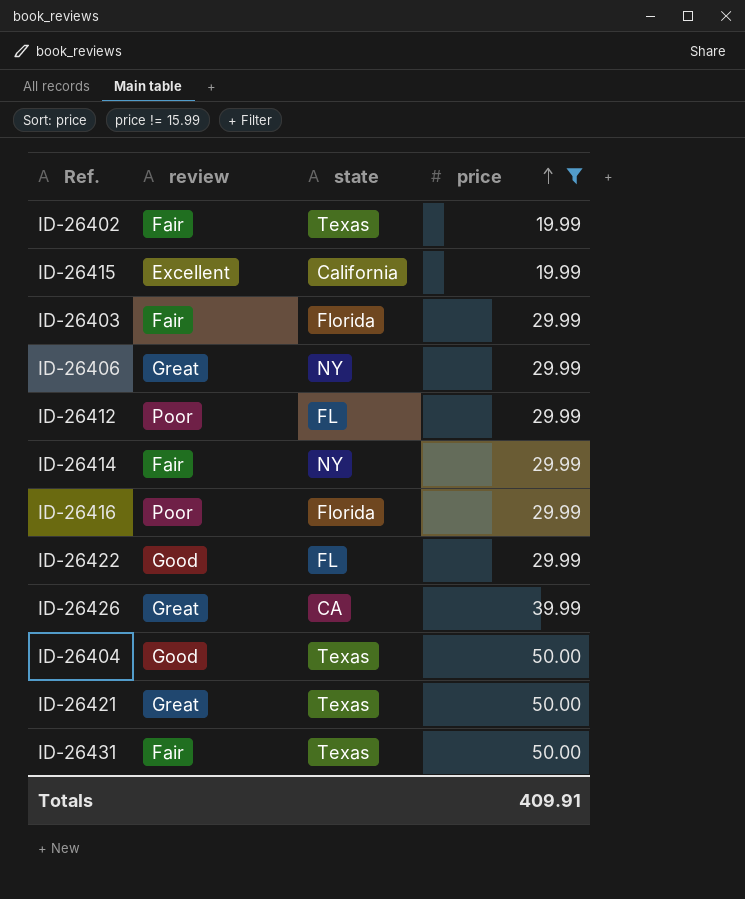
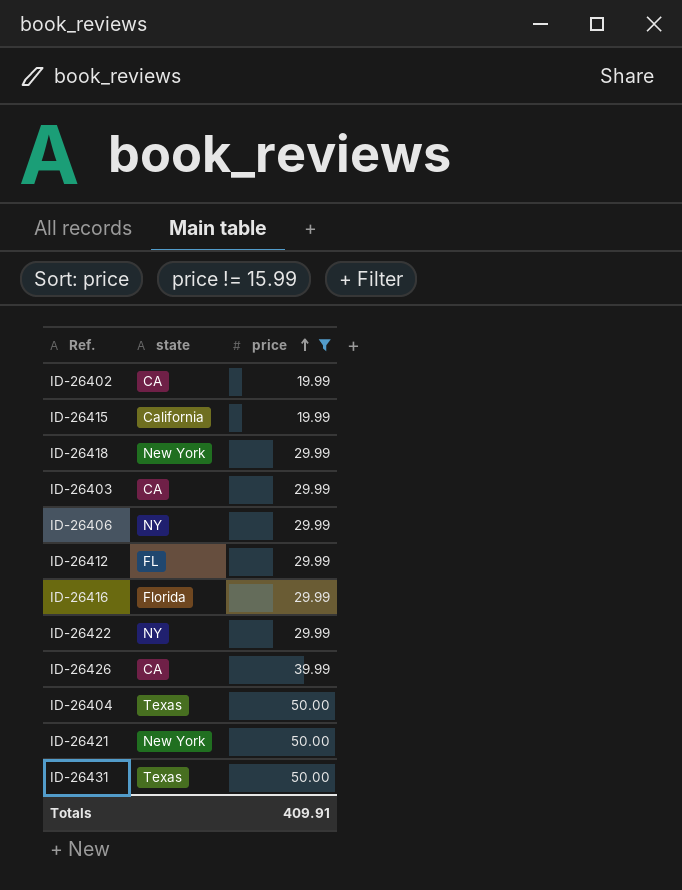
column review | position: 2 -> none
row ID-26414: Fair | NY | 29.99 -> none
ID-26402 | state: Texas -> CA
row ID-26418: none -> New York | 29.99
ID-26403 | state: Florida -> CA
ID-26422 | state: FL -> NY
ID-26421 | state: Texas -> New York

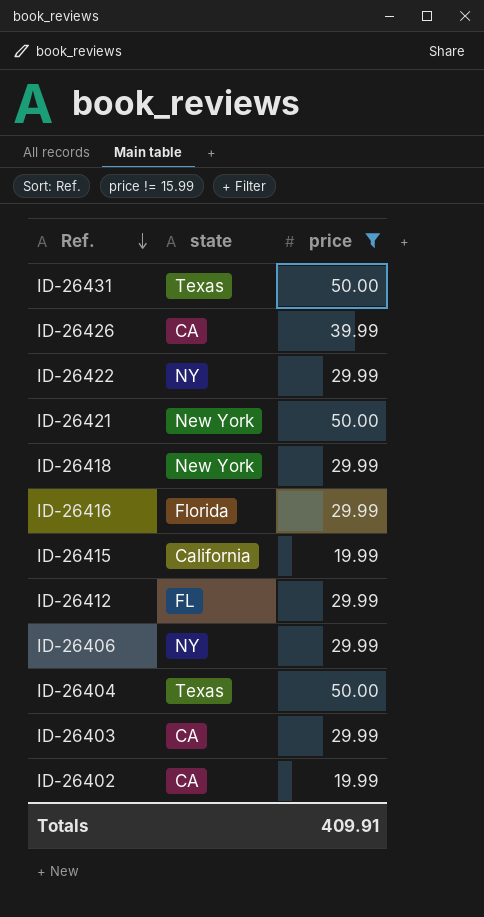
row order: price ascending -> Ref. descending

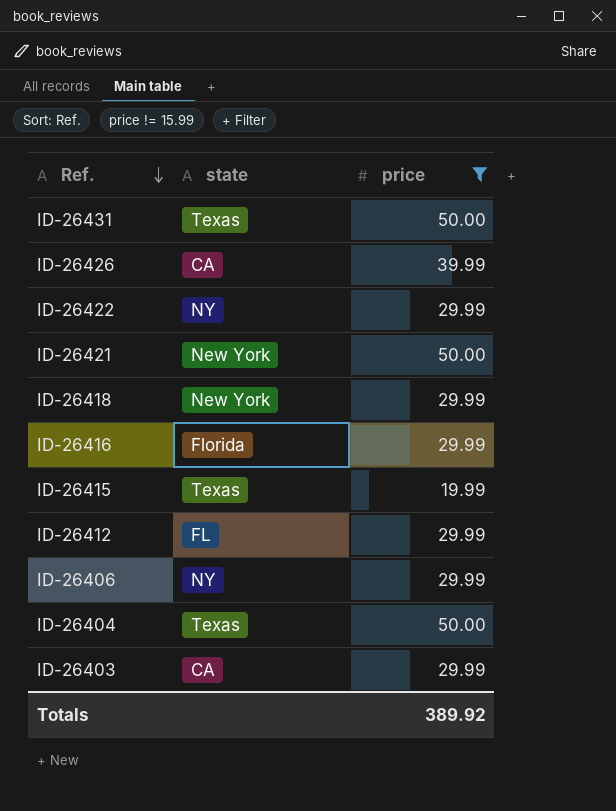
row ID-26402: CA | 19.99 -> none
ID-26415 | state: California -> Texas
Totals | price: 409.91 -> 389.92

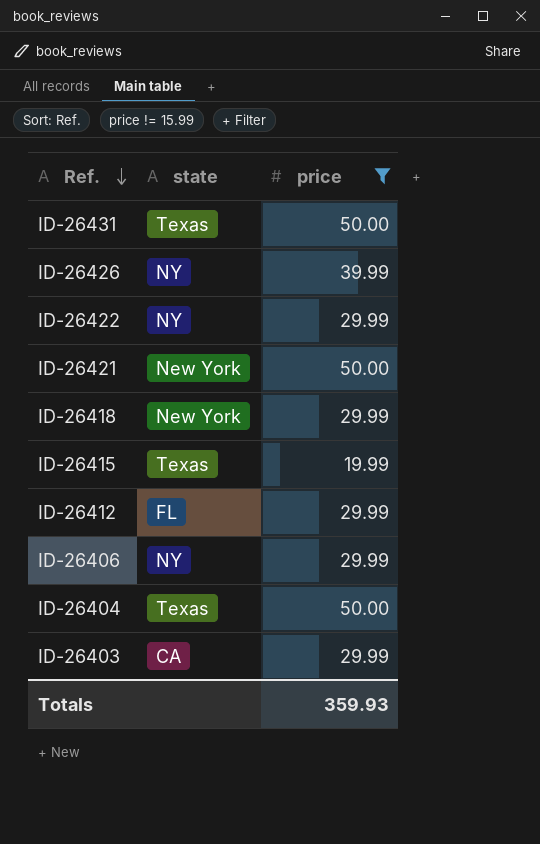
row ID-26416: Florida | 29.99 -> none
ID-26426 | state: CA -> NY
Totals | price: 389.92 -> 359.93

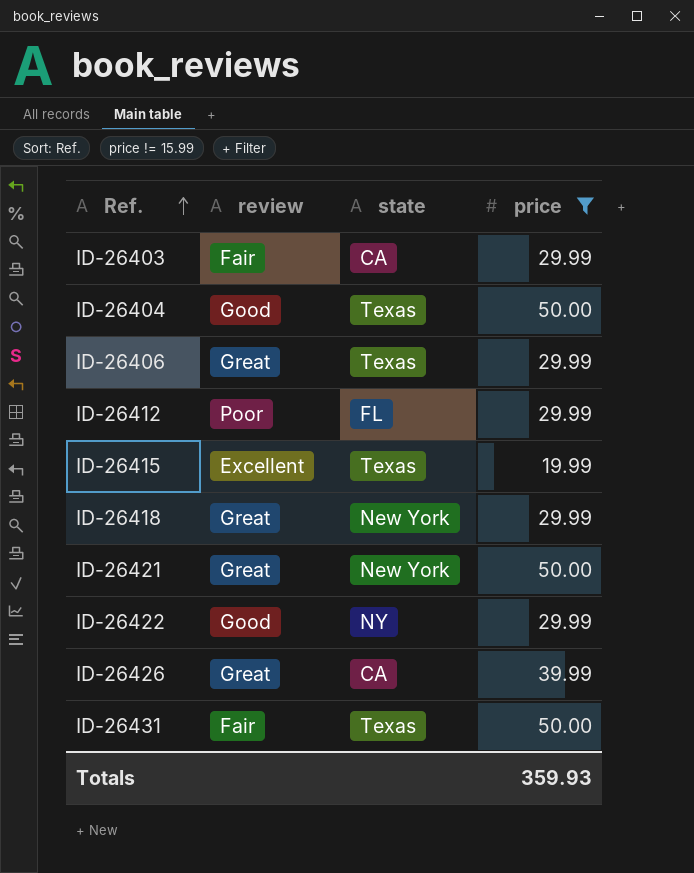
row order: Ref. descending -> Ref. ascending
column review | position: none -> 2
ID-26406 | state: NY -> Texas
ID-26426 | state: NY -> CA

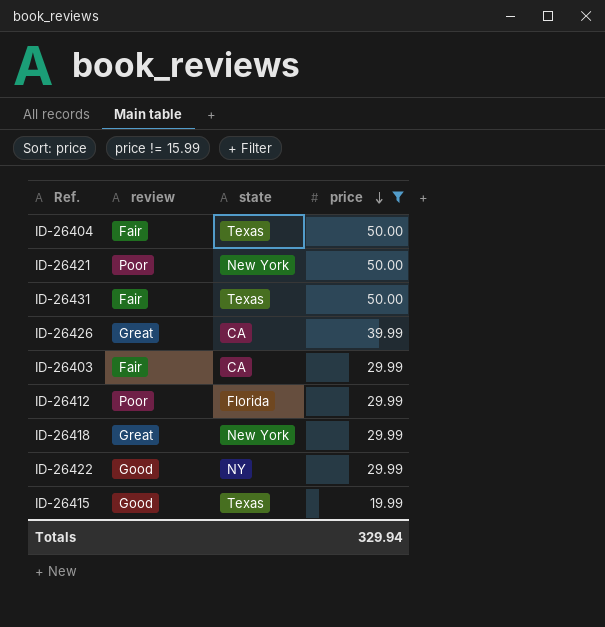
row order: Ref. ascending -> price descending
row ID-26406: Great | Texas | 29.99 -> none
ID-26404 | review: Good -> Fair
ID-26421 | review: Great -> Poor
ID-26412 | state: FL -> Florida
ID-26415 | review: Excellent -> Good
Totals | price: 359.93 -> 329.94

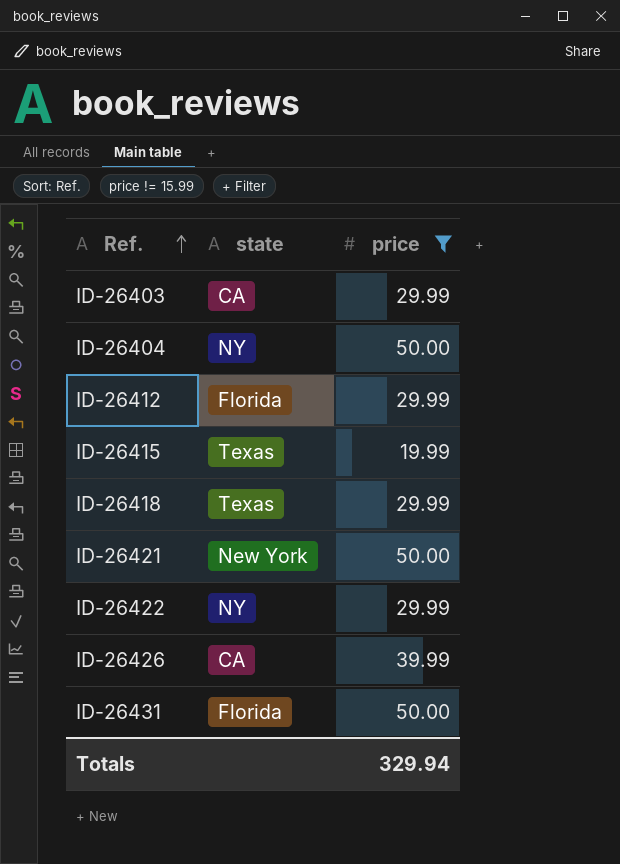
row order: price descending -> Ref. ascending
column review | position: 2 -> none
ID-26404 | state: Texas -> NY
ID-26418 | state: New York -> Texas
ID-26431 | state: Texas -> Florida

